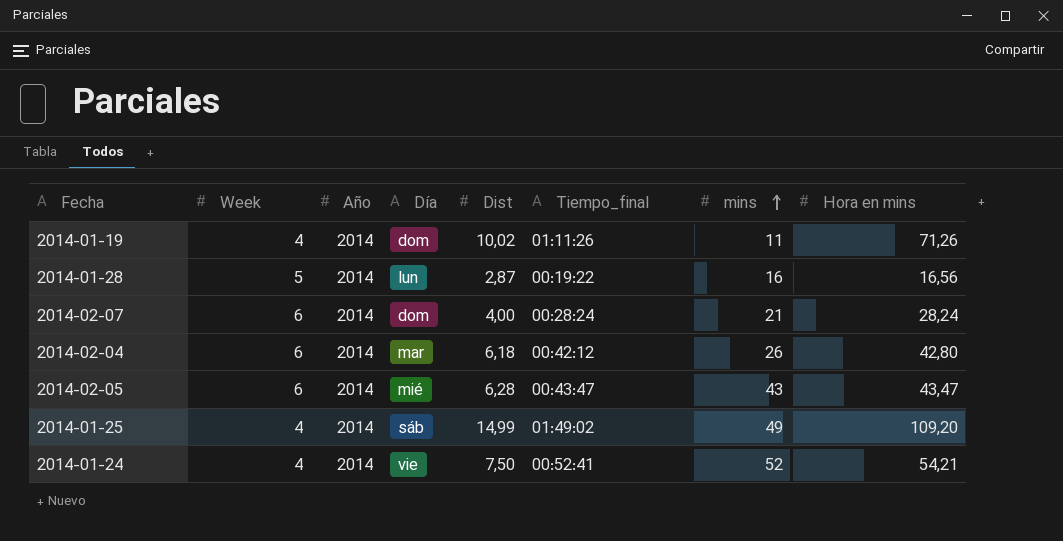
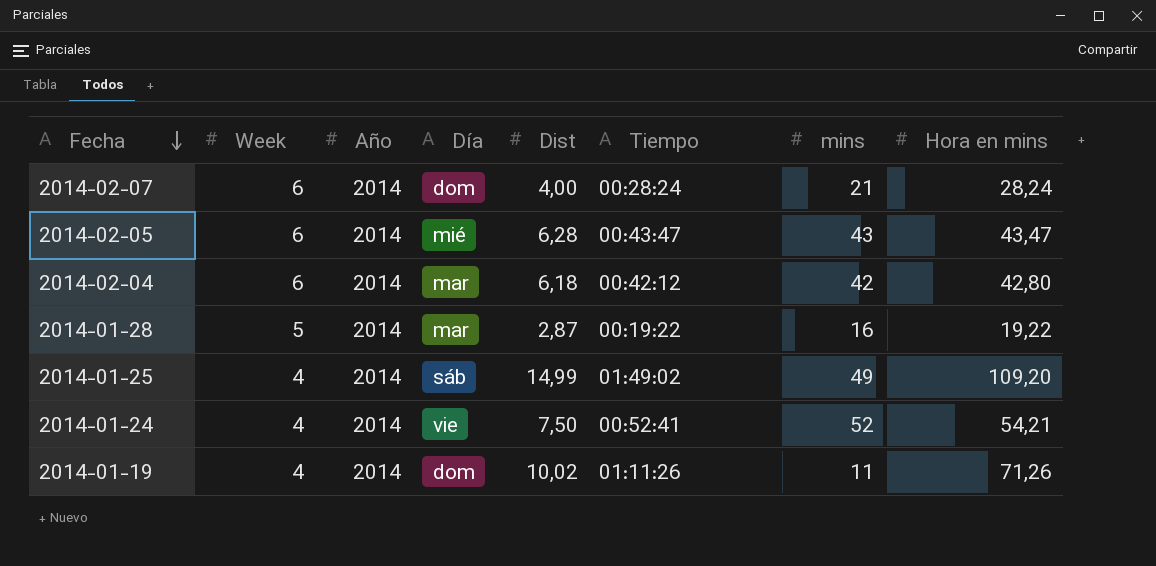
row order: mins ascending -> Fecha descending
column name: Tiempo_final -> Tiempo
2014-02-04 | mins: 26 -> 42
2014-01-28 | Día: lun -> mar
2014-01-28 | Hora en mins: 16,56 -> 19,22

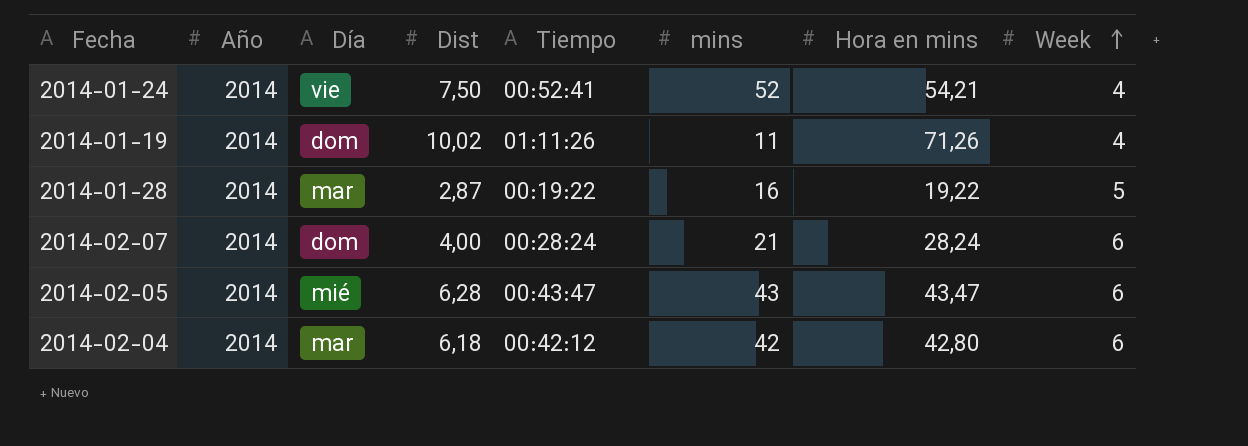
row order: Fecha descending -> Week ascending
column Week | position: 2 -> 8
row 2014-01-25: 4 | 2014 | sáb | 14,99 | 01:49:02 | 49 | 109,20 -> none

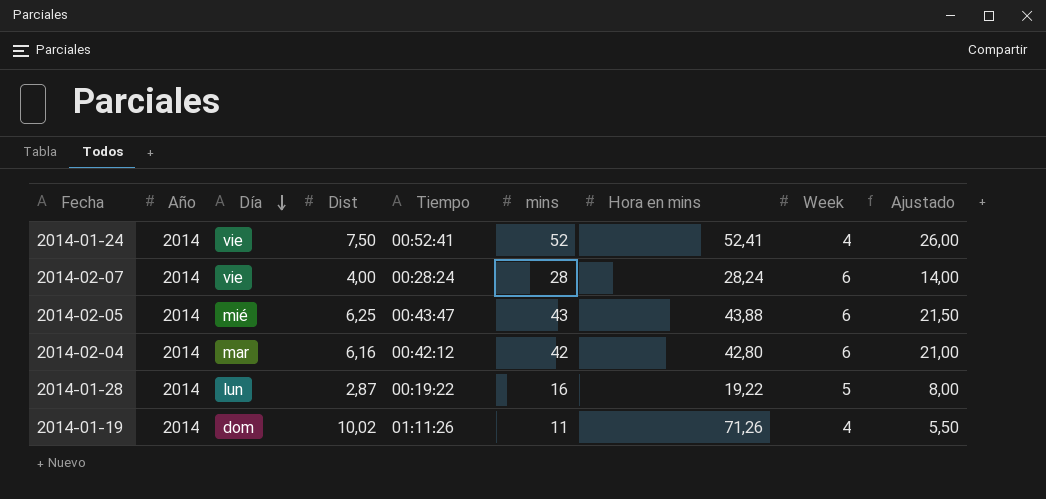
row order: Week ascending -> Día descending
column Ajustado | formula: none -> [mins] * 0,5
2014-01-24 | Hora en mins: 54,21 -> 52,41
2014-02-07 | Día: dom -> vie
2014-02-07 | mins: 21 -> 28
2014-02-05 | Dist: 6,28 -> 6,25
2014-02-05 | Hora en mins: 43,47 -> 43,88
2014-02-04 | Dist: 6,18 -> 6,16
2014-01-28 | Día: mar -> lun

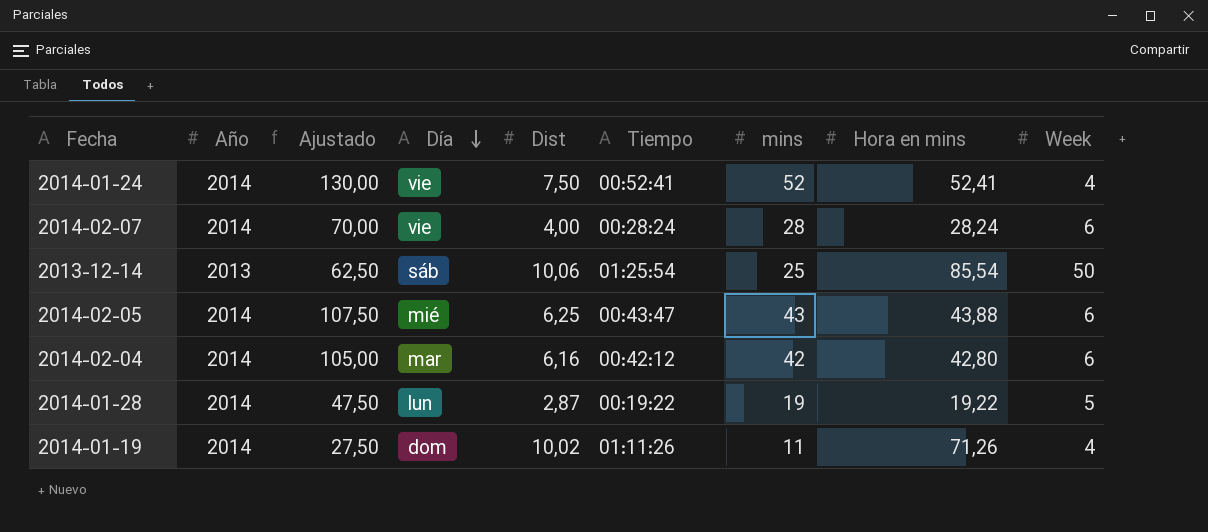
column Ajustado | formula: [mins] * 0,5 -> [mins] * 2,5
column Ajustado | position: 9 -> 3
row 2013-12-14: none -> 2013 | 62,50 | sáb | 10,06 | 01:25:54 | 25 | 85,54 | 50
2014-01-28 | mins: 16 -> 19

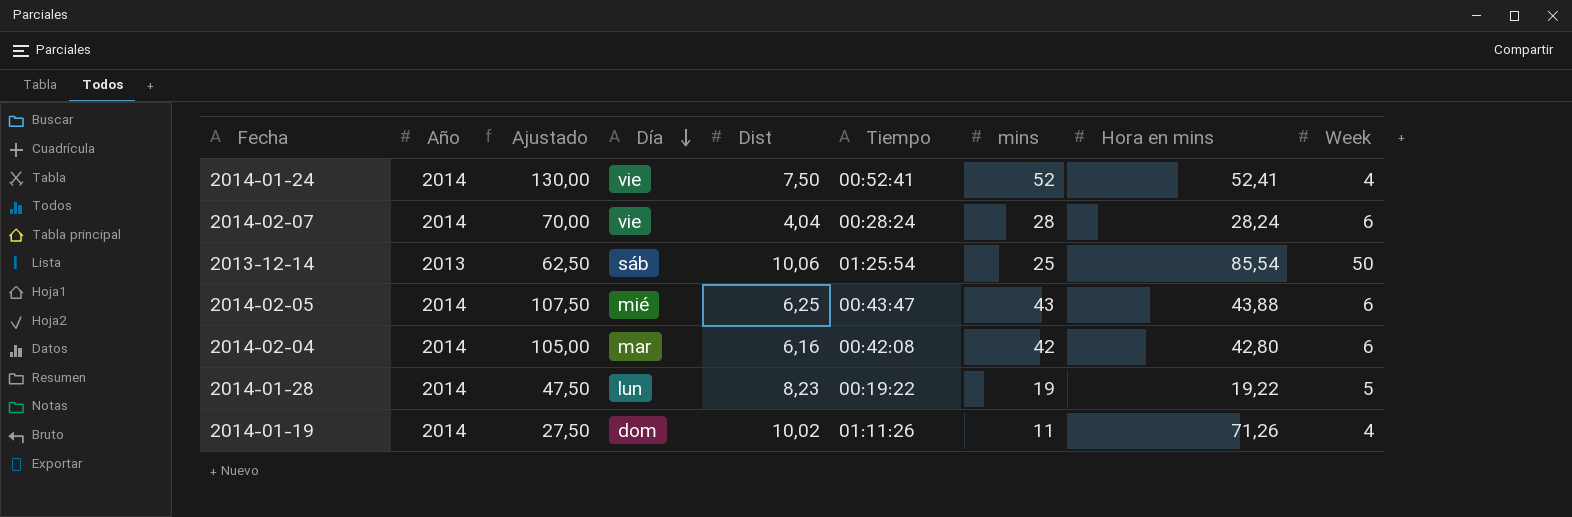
2014-02-07 | Dist: 4,00 -> 4,04
2014-02-04 | Tiempo: 00:42:12 -> 00:42:08
2014-01-28 | Dist: 2,87 -> 8,23

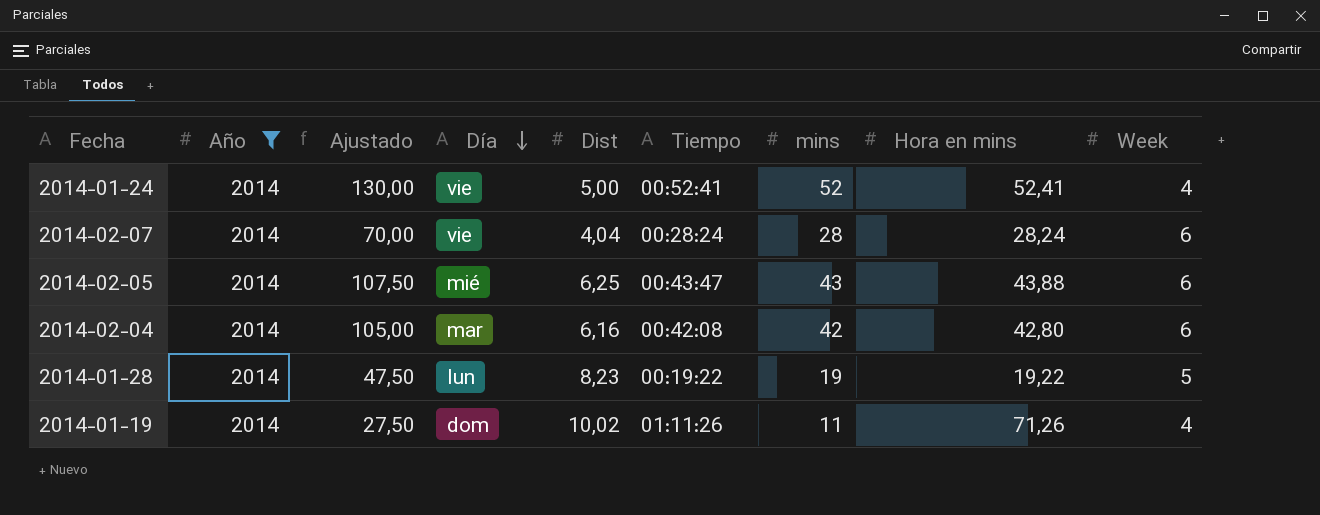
filter: none -> Año = 2014
2014-01-24 | Dist: 7,50 -> 5,00

